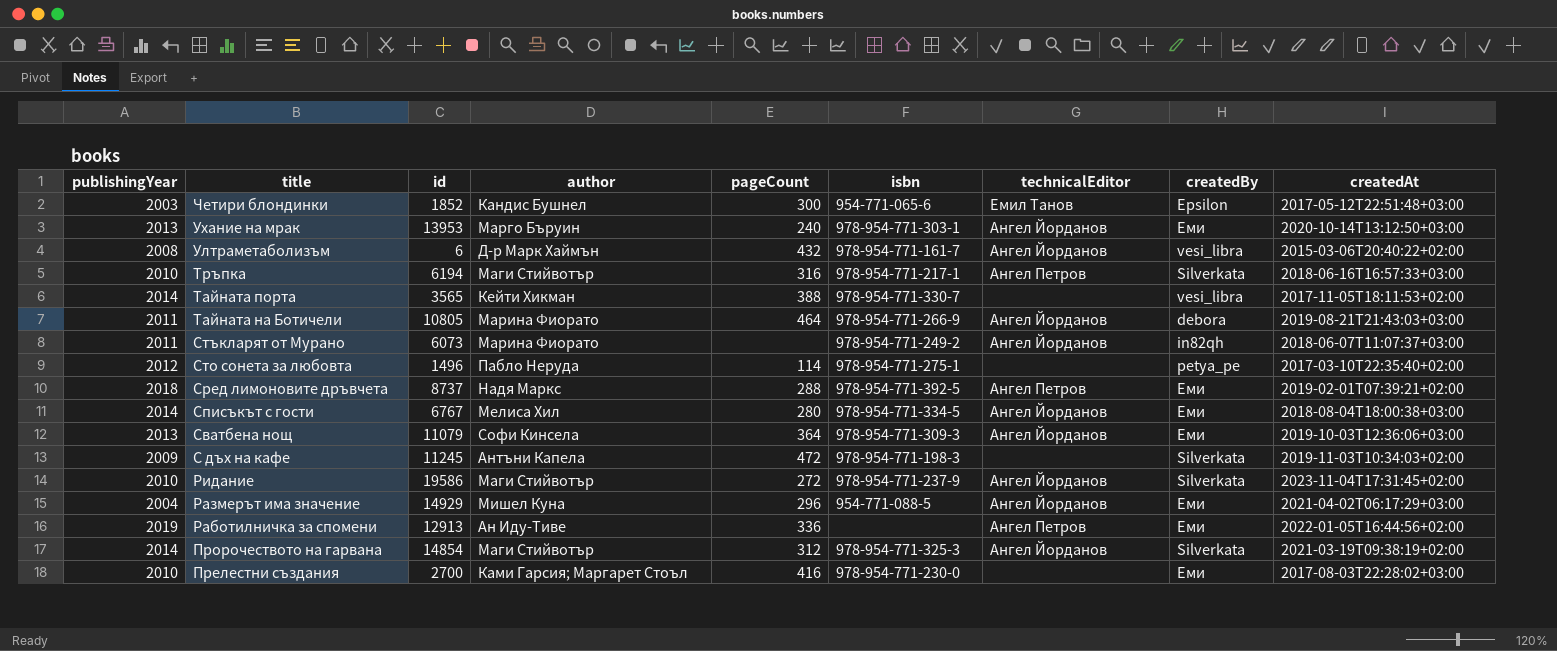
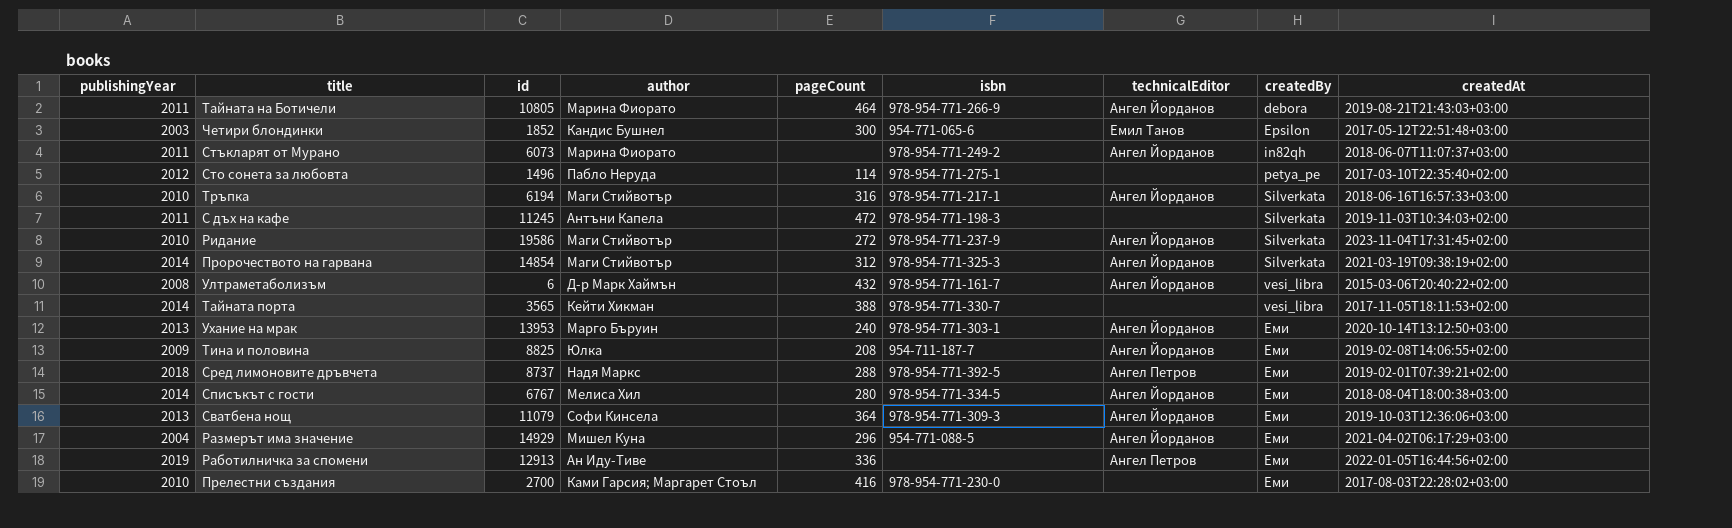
row order: title descending -> createdBy ascending
Тръпка | technicalEditor: Ангел Петров -> Ангел Йорданов
С дъх на кафе | publishingYear: 2009 -> 2011
row Тина и половина: none -> 2009 | 8825 | Юлка | 208 | 954-711-187-7 | Ангел Йорданов | Еми | 2019-02-08T14:06:55+02:00

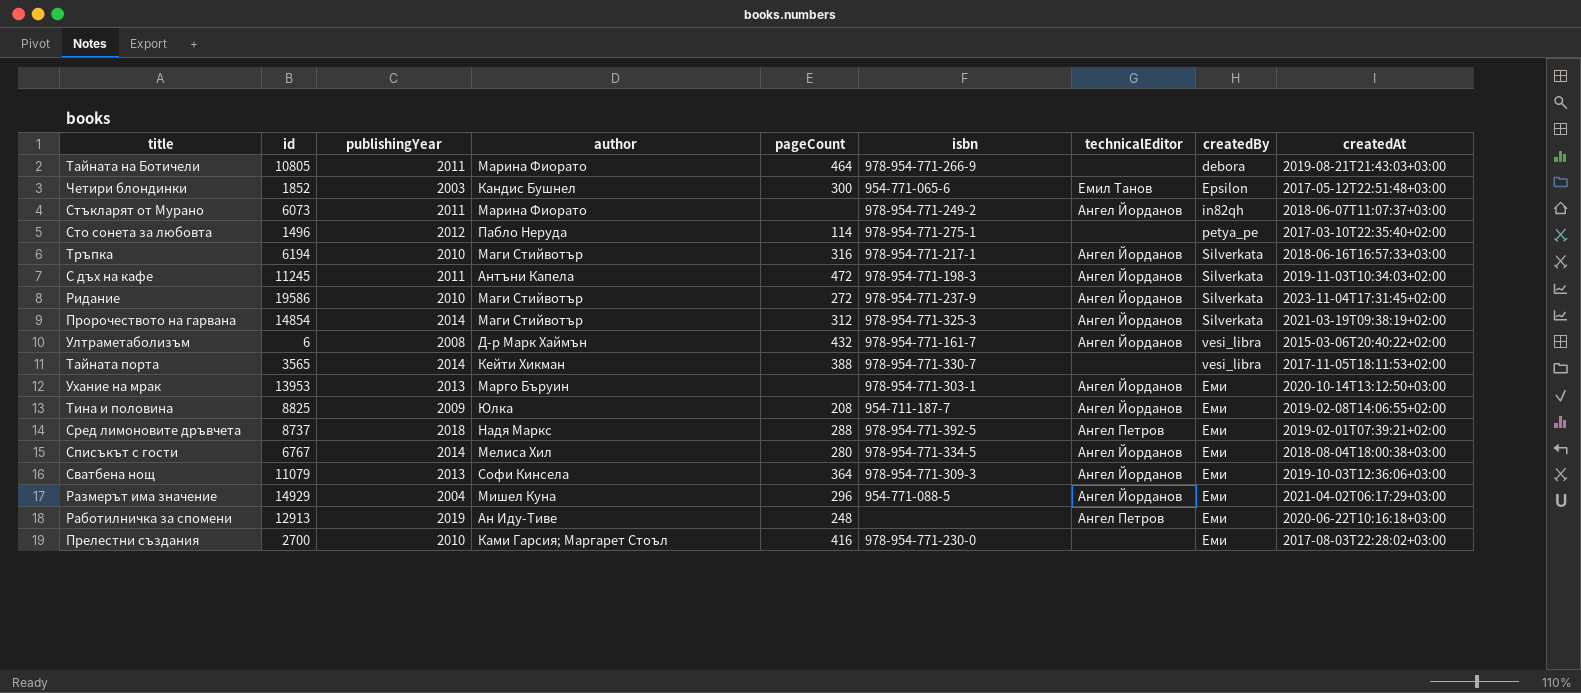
column publishingYear | position: 1 -> 3
Тайната на Ботичели | technicalEditor: Ангел Йорданов -> none
С дъх на кафе | technicalEditor: none -> Ангел Йорданов
Ухание на мрак | pageCount: 240 -> none
Работилничка за спомени | pageCount: 336 -> 248
Работилничка за спомени | createdAt: 2022-01-05T16:44:56+02:00 -> 2020-06-22T10:16:18+03:00

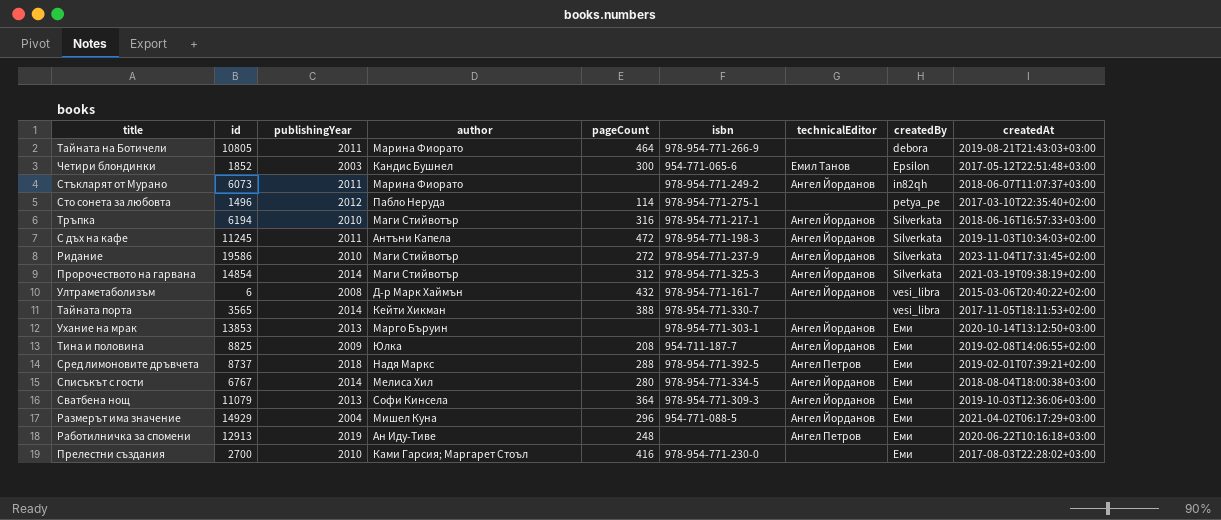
Ухание на мрак | id: 13953 -> 13853

